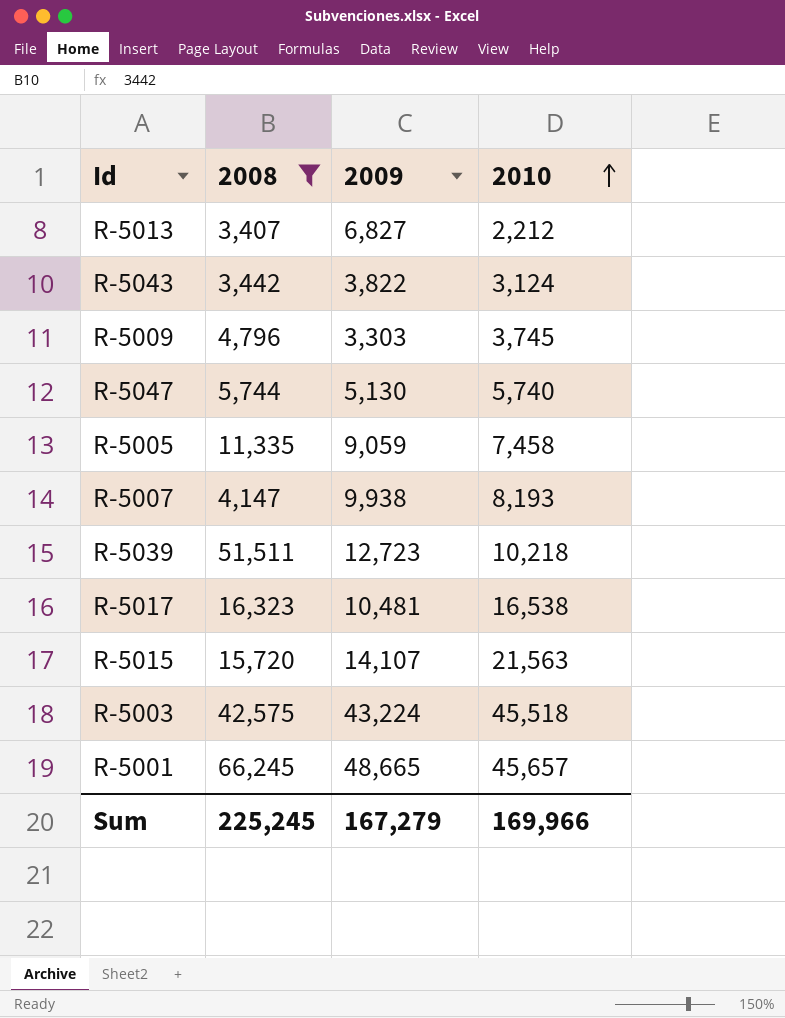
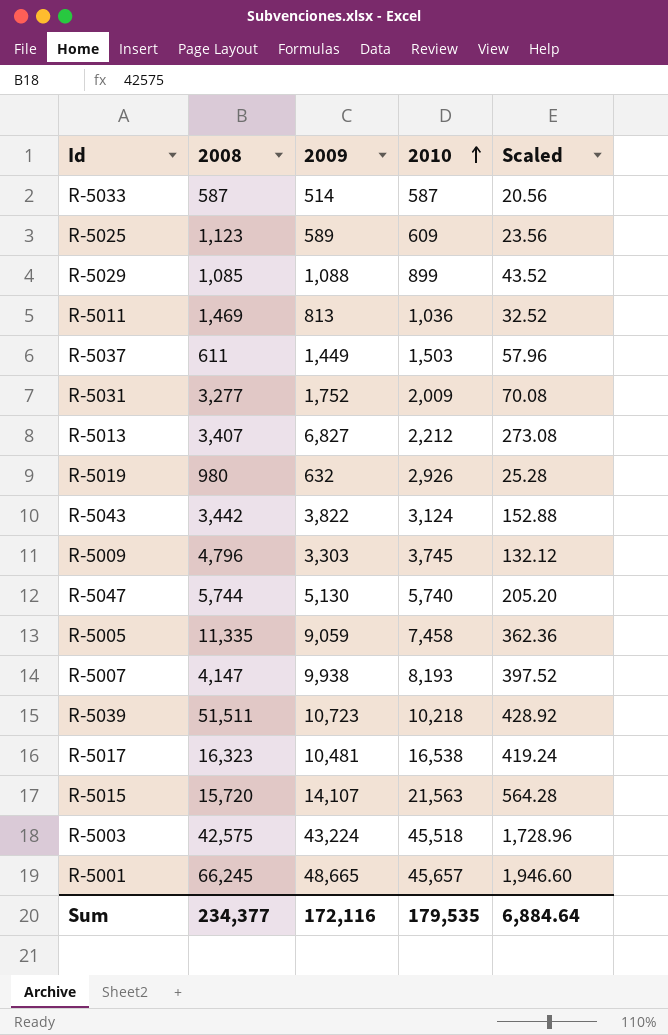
filter: 2008 >= 3,407 -> none
column Scaled | formula: none -> [2009] * 0.04
R-5039 | 2009: 12,723 -> 10,723
Sum | 2008: 225,245 -> 234,377
Sum | 2009: 167,279 -> 172,116
Sum | 2010: 169,966 -> 179,535

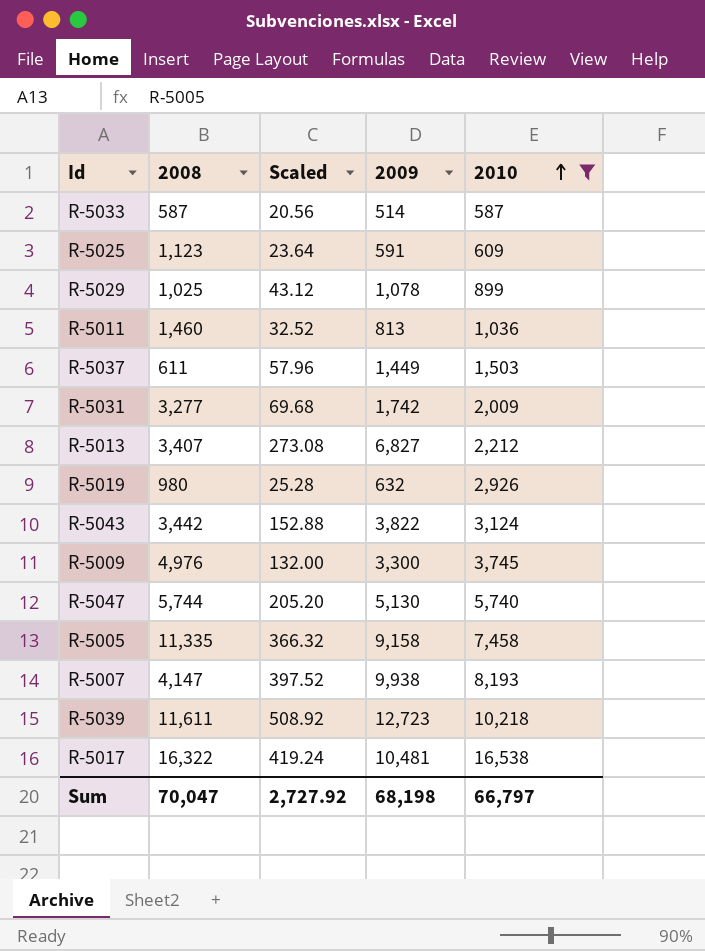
filter: none -> 2010 <= 16,538
column Scaled | position: 5 -> 3
R-5025 | Scaled: 23.56 -> 23.64
R-5025 | 2009: 589 -> 591
R-5029 | 2008: 1,085 -> 1,025
R-5029 | Scaled: 43.52 -> 43.12
R-5029 | 2009: 1,088 -> 1,078
R-5011 | 2008: 1,469 -> 1,460
R-5031 | Scaled: 70.08 -> 69.68
R-5031 | 2009: 1,752 -> 1,742
R-5009 | 2008: 4,796 -> 4,976
R-5009 | Scaled: 132.12 -> 132.00
R-5009 | 2009: 3,303 -> 3,300
R-5005 | Scaled: 362.36 -> 366.32
R-5005 | 2009: 9,059 -> 9,158
R-5039 | 2008: 51,511 -> 11,611
R-5039 | Scaled: 428.92 -> 508.92
R-5039 | 2009: 10,723 -> 12,723
R-5017 | 2008: 16,323 -> 16,322
Sum | 2008: 234,377 -> 70,047
Sum | Scaled: 6,884.64 -> 2,727.92
Sum | 2009: 172,116 -> 68,198
Sum | 2010: 179,535 -> 66,797

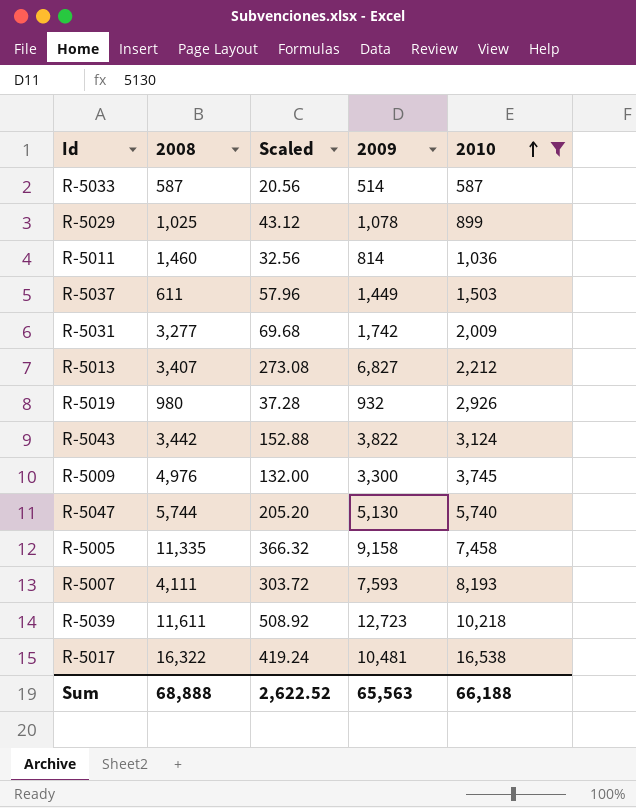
row R-5025: 1,123 | 23.64 | 591 | 609 -> none
R-5011 | Scaled: 32.52 -> 32.56
R-5011 | 2009: 813 -> 814
R-5019 | Scaled: 25.28 -> 37.28
R-5019 | 2009: 632 -> 932
R-5007 | 2008: 4,147 -> 4,111
R-5007 | Scaled: 397.52 -> 303.72
R-5007 | 2009: 9,938 -> 7,593
Sum | 2008: 70,047 -> 68,888
Sum | Scaled: 2,727.92 -> 2,622.52
Sum | 2009: 68,198 -> 65,563
Sum | 2010: 66,797 -> 66,188

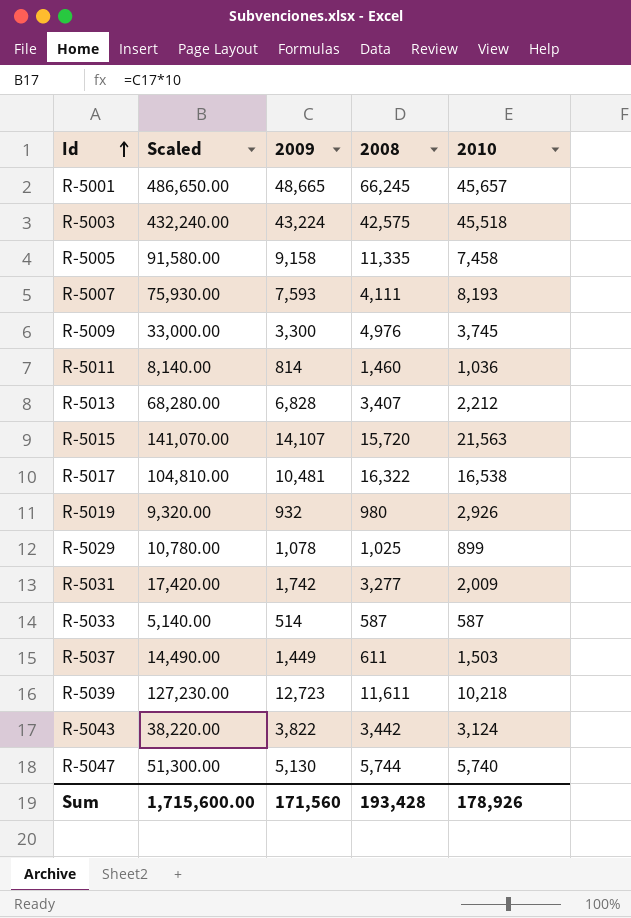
filter: 2010 <= 16,538 -> none
row order: 2010 ascending -> Id ascending
column Scaled | formula: [2009] * 0.04 -> [2009] * 10
column 2008 | position: 2 -> 4
R-5013 | 2009: 6,827 -> 6,828
Sum | Scaled: 2,622.52 -> 1,715,600.00
Sum | 2009: 65,563 -> 171,560
Sum | 2008: 68,888 -> 193,428
Sum | 2010: 66,188 -> 178,926

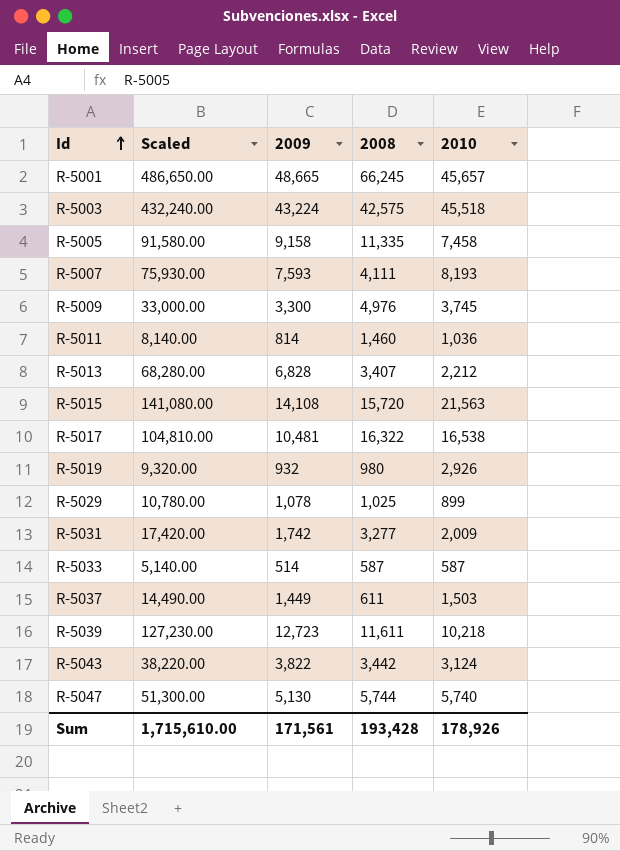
R-5015 | Scaled: 141,070.00 -> 141,080.00
R-5015 | 2009: 14,107 -> 14,108
Sum | Scaled: 1,715,600.00 -> 1,715,610.00
Sum | 2009: 171,560 -> 171,561

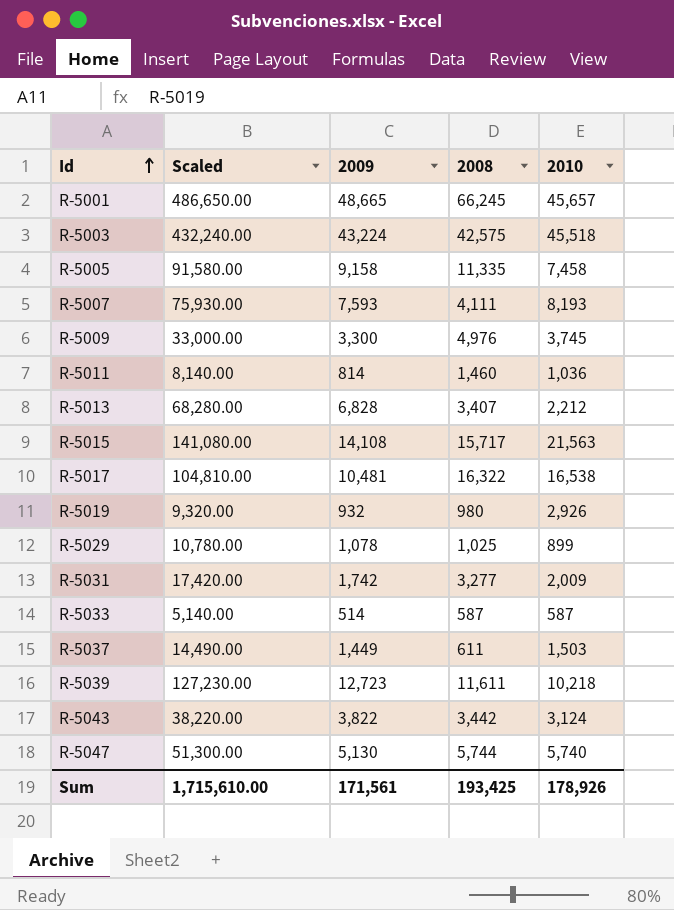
R-5015 | 2008: 15,720 -> 15,717
Sum | 2008: 193,428 -> 193,425

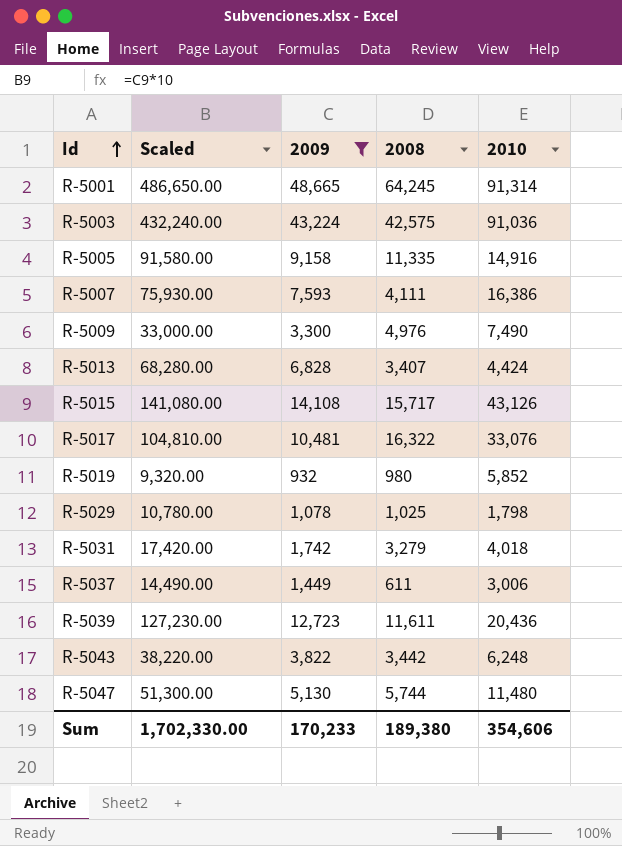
filter: none -> 2009 >= 932
R-5001 | 2008: 66,245 -> 64,245
R-5001 | 2010: 45,657 -> 91,314
R-5003 | 2010: 45,518 -> 91,036
R-5005 | 2010: 7,458 -> 14,916
R-5007 | 2010: 8,193 -> 16,386
R-5009 | 2010: 3,745 -> 7,490
R-5013 | 2010: 2,212 -> 4,424
R-5015 | 2010: 21,563 -> 43,126
R-5017 | 2010: 16,538 -> 33,076
R-5019 | 2010: 2,926 -> 5,852
R-5029 | 2010: 899 -> 1,798
R-5031 | 2008: 3,277 -> 3,279
R-5031 | 2010: 2,009 -> 4,018
R-5037 | 2010: 1,503 -> 3,006
R-5039 | 2010: 10,218 -> 20,436
R-5043 | 2010: 3,124 -> 6,248
R-5047 | 2010: 5,740 -> 11,480
Sum | Scaled: 1,715,610.00 -> 1,702,330.00
Sum | 2009: 171,561 -> 170,233
Sum | 2008: 193,425 -> 189,380
Sum | 2010: 178,926 -> 354,606

